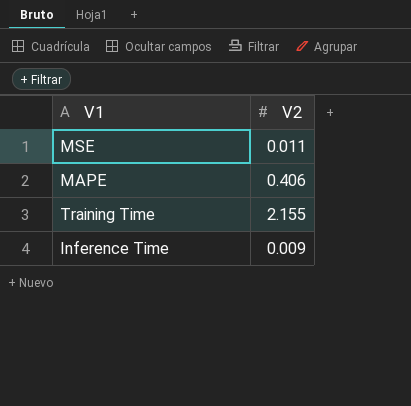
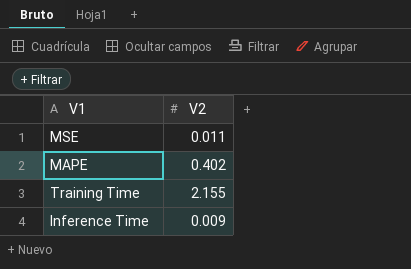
MAPE | V2: 0.406 -> 0.402

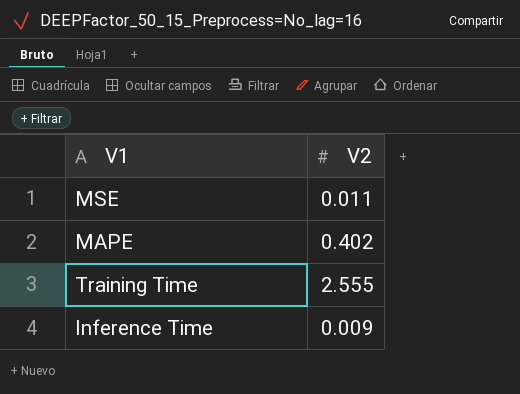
Training Time | V2: 2.155 -> 2.555

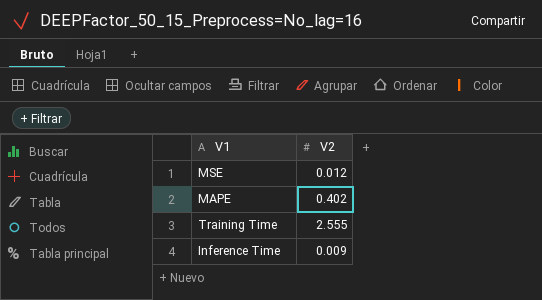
MSE | V2: 0.011 -> 0.012

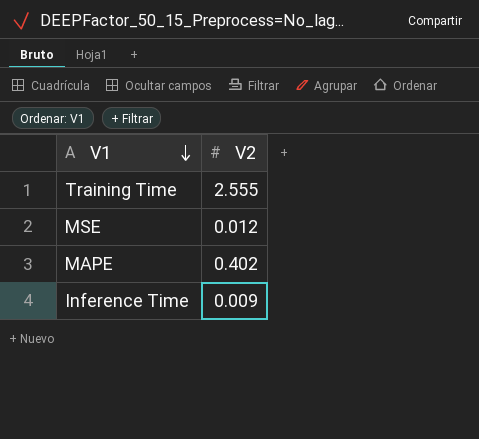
row order: none -> V1 descending

